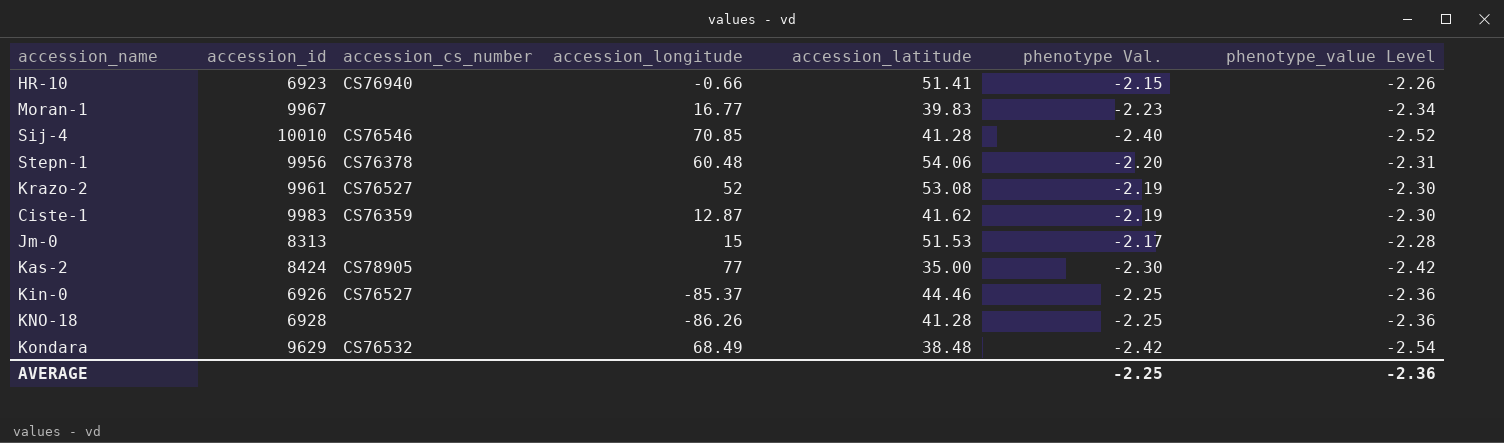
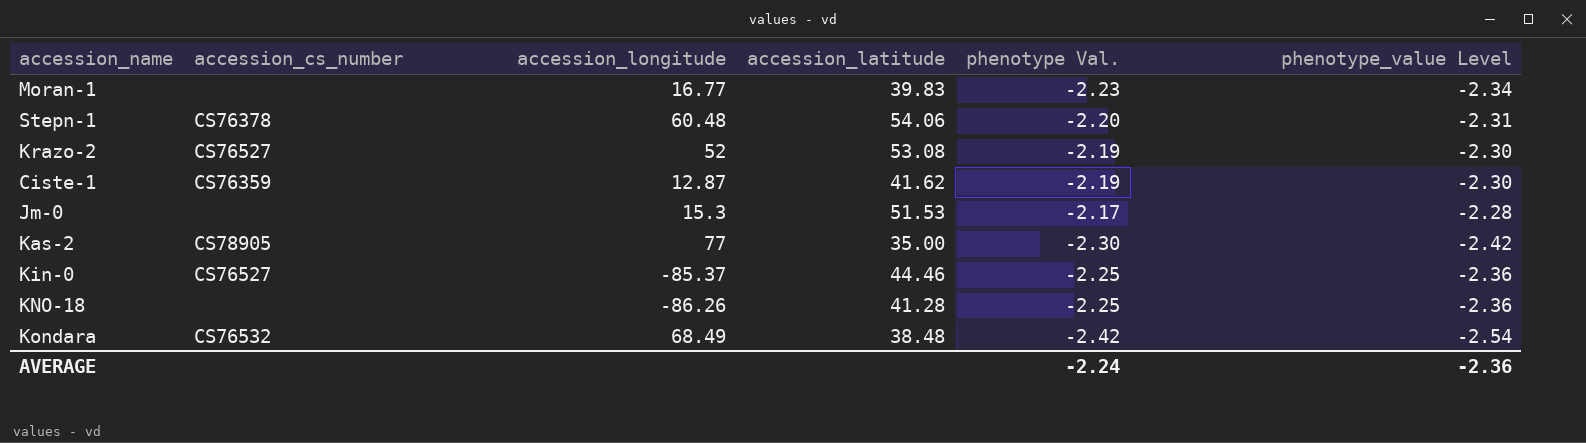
column accession_id | position: 2 -> none
row HR-10: 6923 | CS76940 | -0.66 | 51.41 | -2.15 | -2.26 -> none
row Sij-4: 10010 | CS76546 | 70.85 | 41.28 | -2.40 | -2.52 -> none
Jm-0 | accession_longitude: 15 -> 15.3
AVERAGE | phenotype Val.: -2.25 -> -2.24

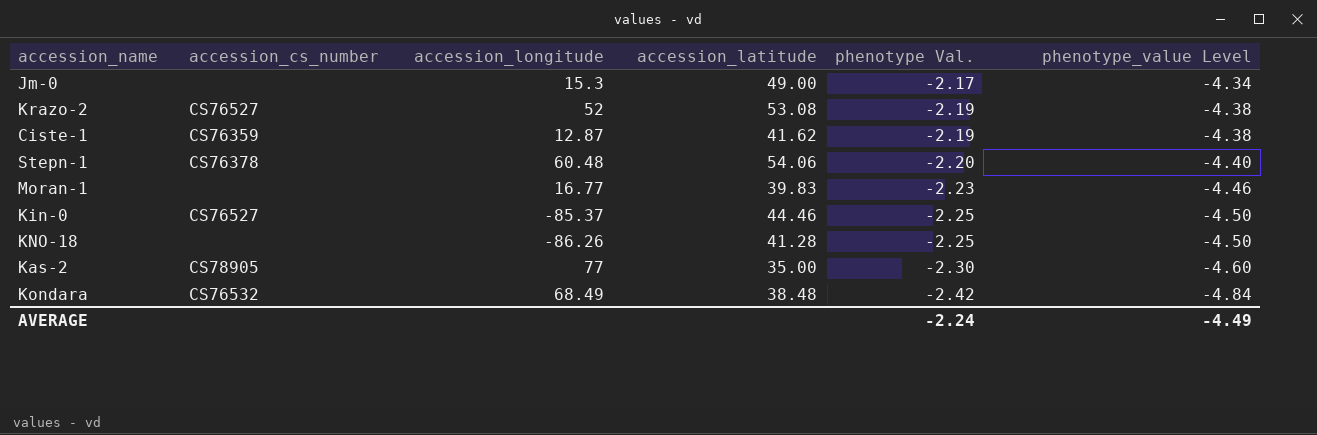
row order: none -> phenotype Val. descending
column phenotype_value Level | formula: [phenotype Val.] * 1.05 -> [phenotype Val.] * 2
Jm-0 | accession_latitude: 51.53 -> 49.00
AVERAGE | phenotype_value Level: -2.36 -> -4.49

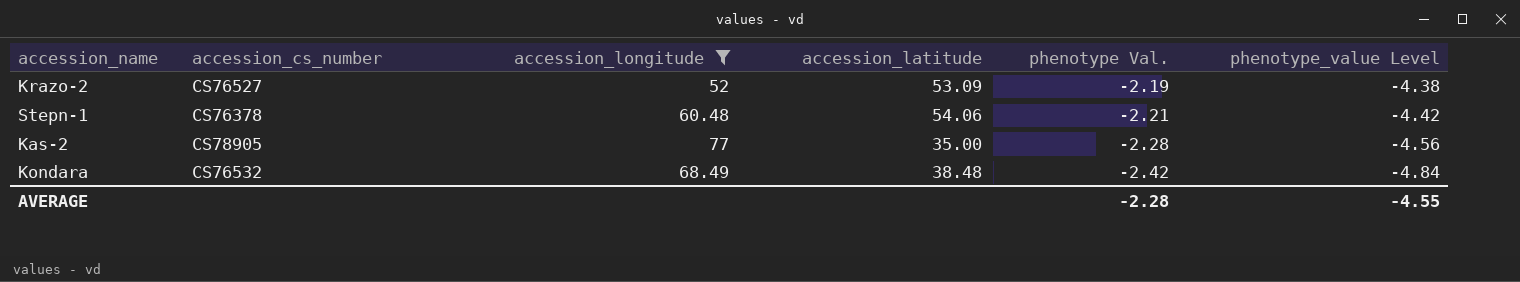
filter: none -> accession_longitude >= 52
Krazo-2 | accession_latitude: 53.08 -> 53.09
Stepn-1 | phenotype Val.: -2.20 -> -2.21
Stepn-1 | phenotype_value Level: -4.40 -> -4.42
Kas-2 | phenotype Val.: -2.30 -> -2.28
Kas-2 | phenotype_value Level: -4.60 -> -4.56
AVERAGE | phenotype Val.: -2.24 -> -2.28
AVERAGE | phenotype_value Level: -4.49 -> -4.55

